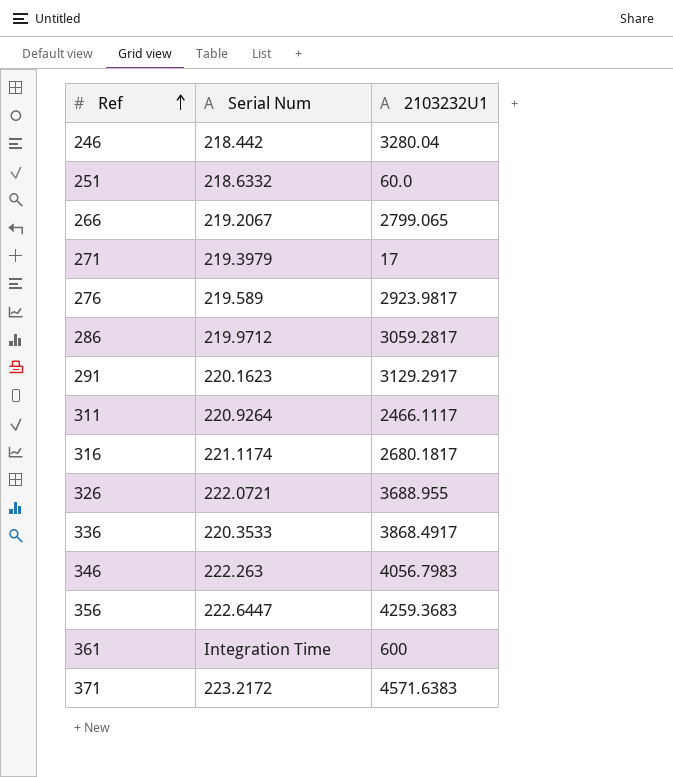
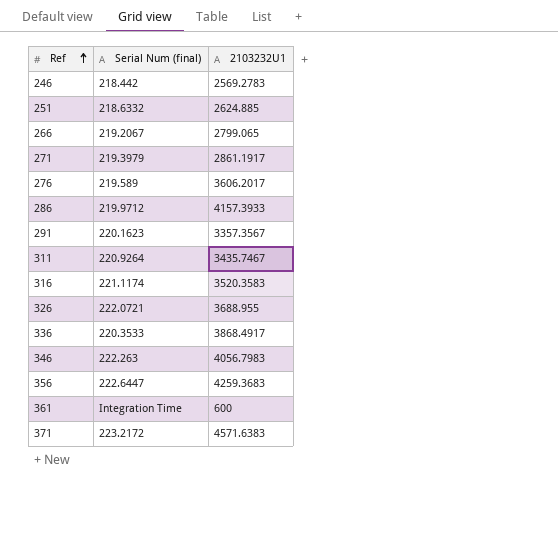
column name: Serial Num -> Serial Num (final)
246 | 2103232U1: 3280.04 -> 2569.2783
251 | 2103232U1: 60.0 -> 2624.885
271 | 2103232U1: 17 -> 2861.1917
276 | 2103232U1: 2923.9817 -> 3606.2017
286 | 2103232U1: 3059.2817 -> 4157.3933
291 | 2103232U1: 3129.2917 -> 3357.3567
311 | 2103232U1: 2466.1117 -> 3435.7467
316 | 2103232U1: 2680.1817 -> 3520.3583

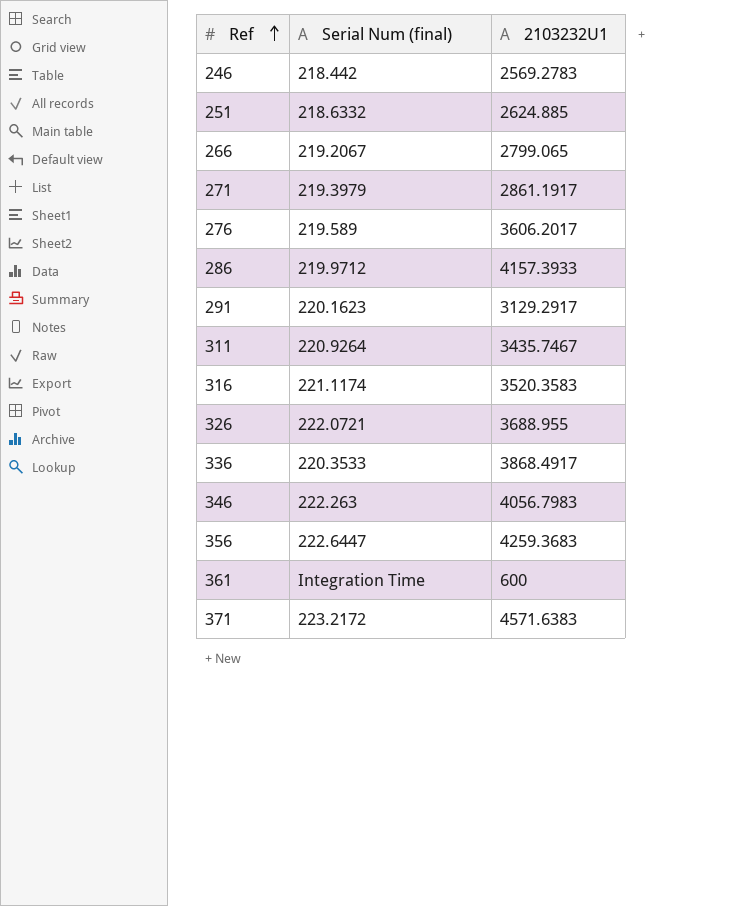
291 | 2103232U1: 3357.3567 -> 3129.2917

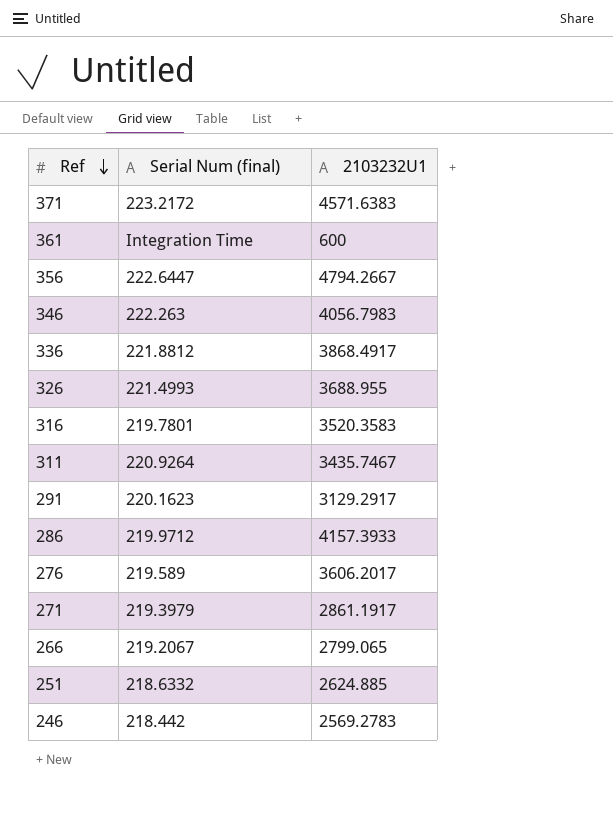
row order: Ref ascending -> Ref descending
356 | 2103232U1: 4259.3683 -> 4794.2667
336 | Serial Num (final): 220.3533 -> 221.8812
326 | Serial Num (final): 222.0721 -> 221.4993
316 | Serial Num (final): 221.1174 -> 219.7801

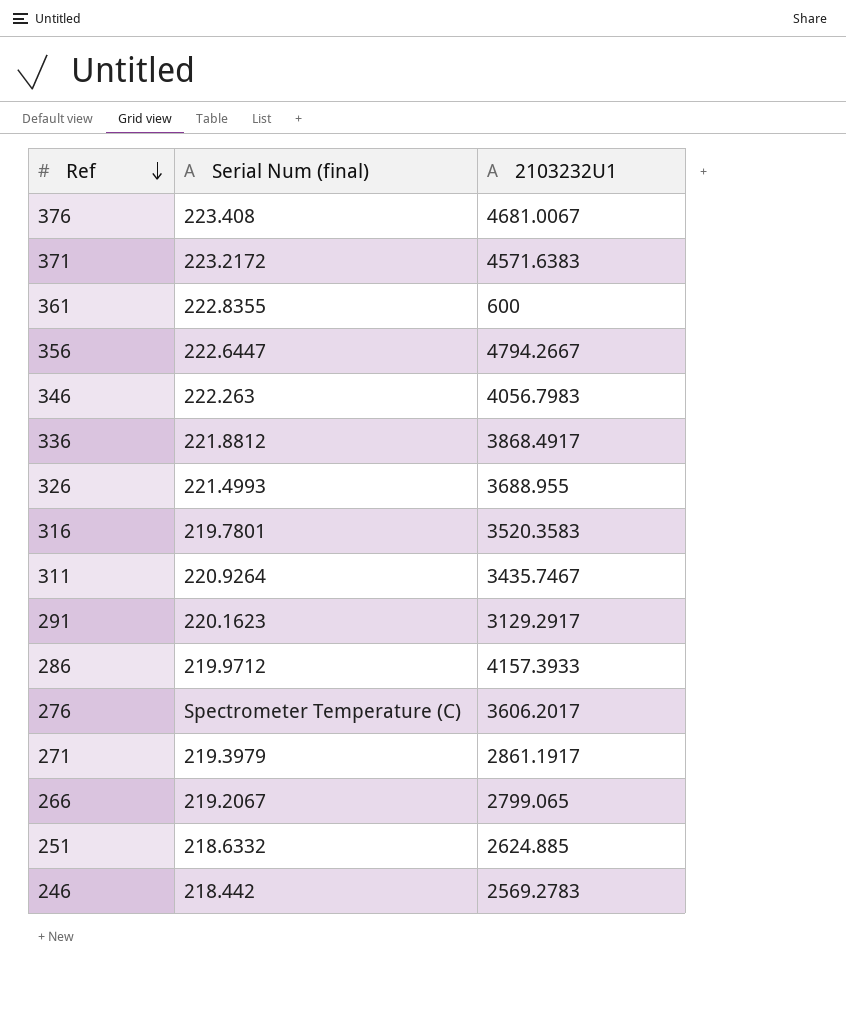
row 376: none -> 223.408 | 4681.0067
361 | Serial Num (final): Integration Time -> 222.8355
276 | Serial Num (final): 219.589 -> Spectrometer Temperature (C)

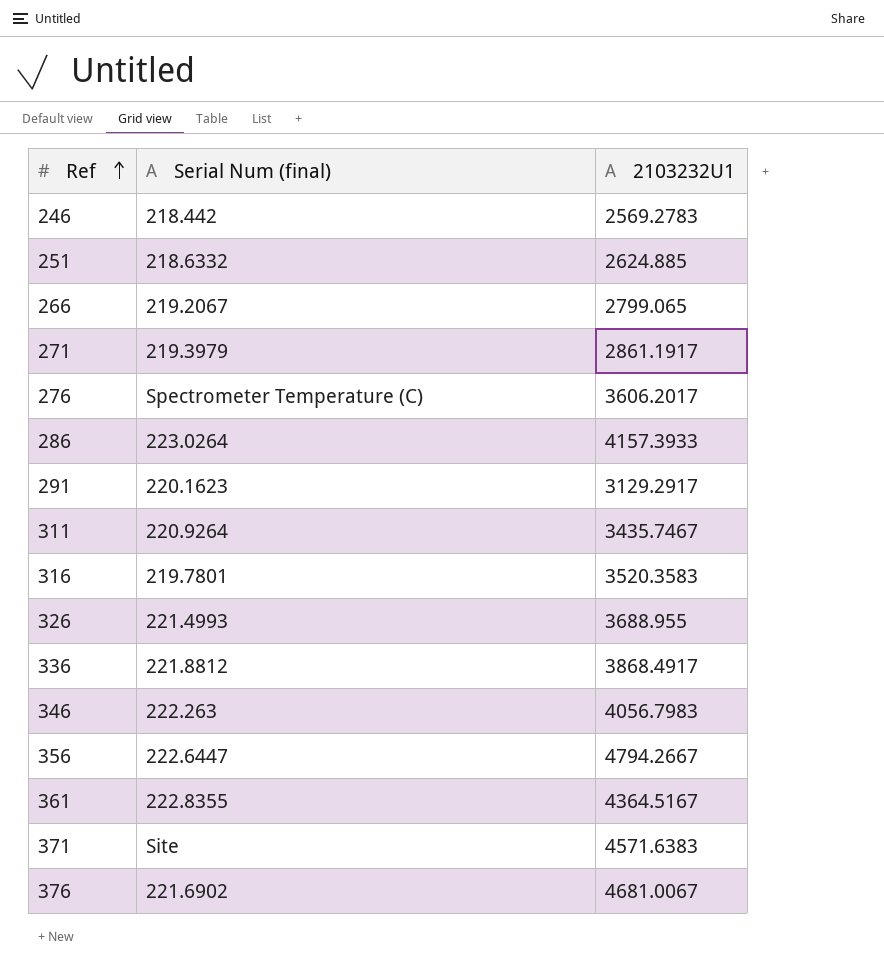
row order: Ref descending -> Ref ascending
286 | Serial Num (final): 219.9712 -> 223.0264
361 | 2103232U1: 600 -> 4364.5167
371 | Serial Num (final): 223.2172 -> Site
376 | Serial Num (final): 223.408 -> 221.6902

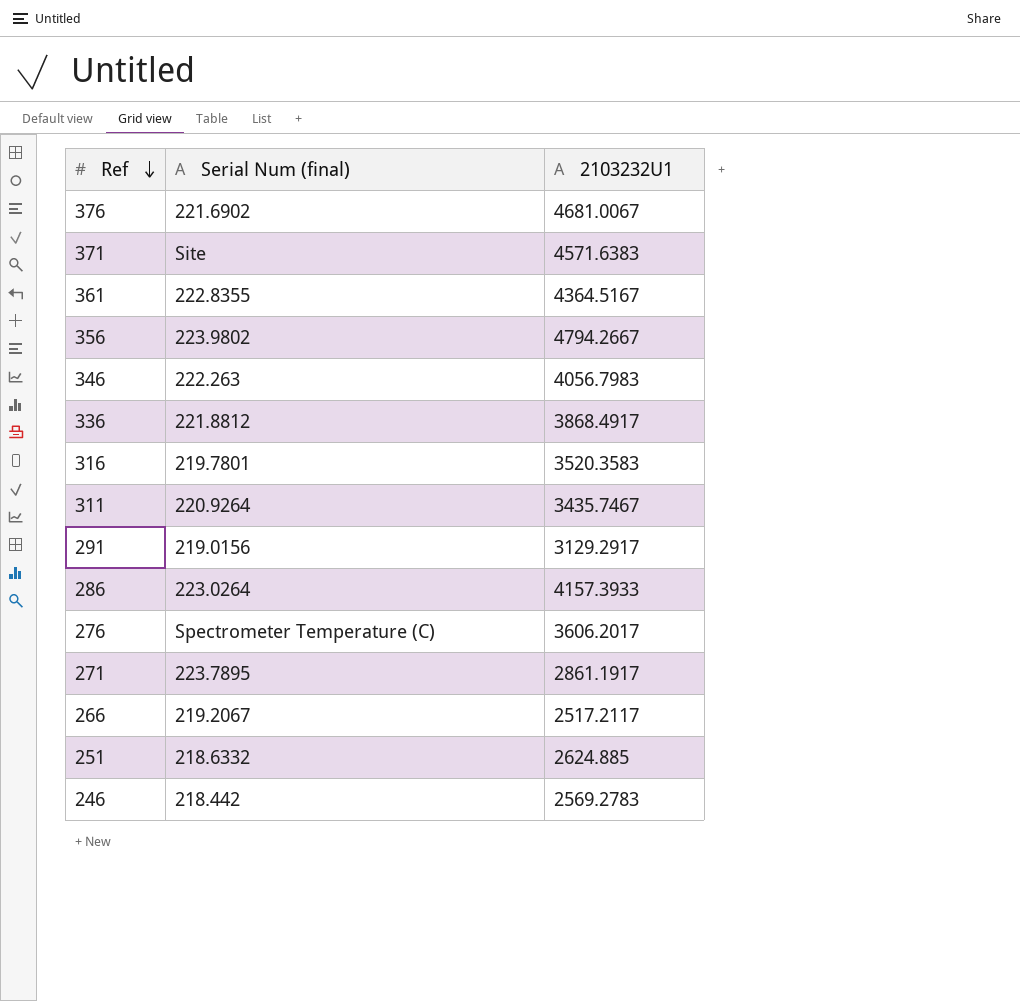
row order: Ref ascending -> Ref descending
row 326: 221.4993 | 3688.955 -> none
356 | Serial Num (final): 222.6447 -> 223.9802
291 | Serial Num (final): 220.1623 -> 219.0156
271 | Serial Num (final): 219.3979 -> 223.7895
266 | 2103232U1: 2799.065 -> 2517.2117

